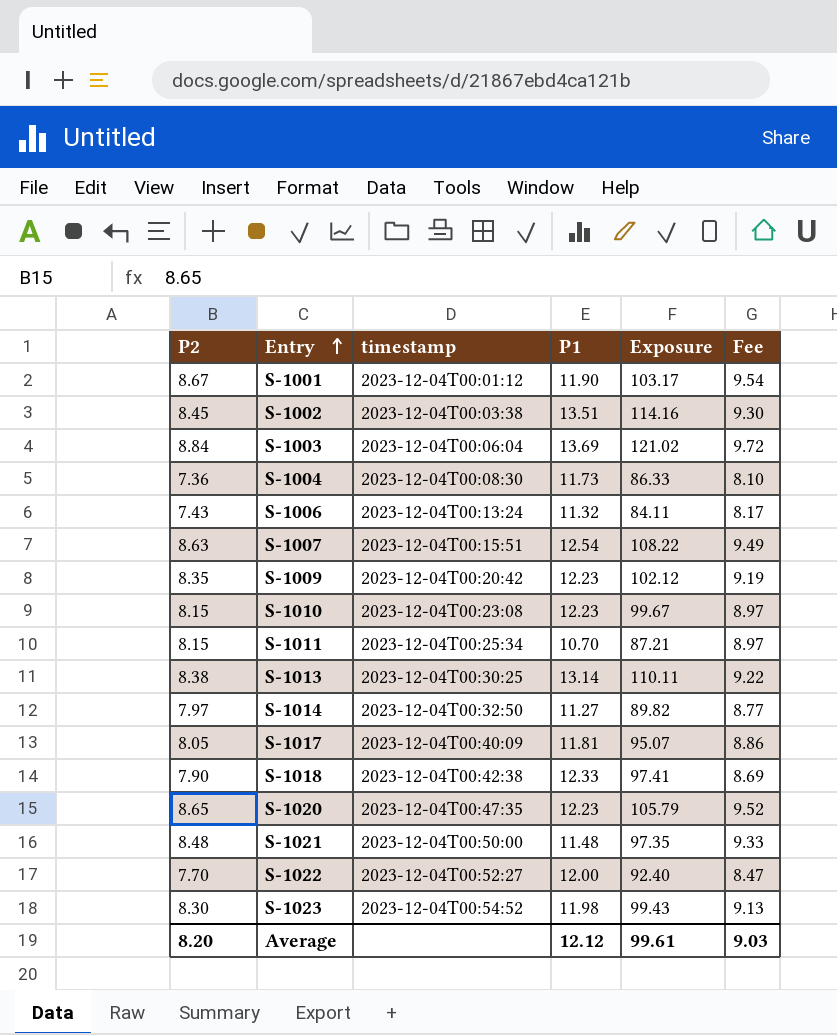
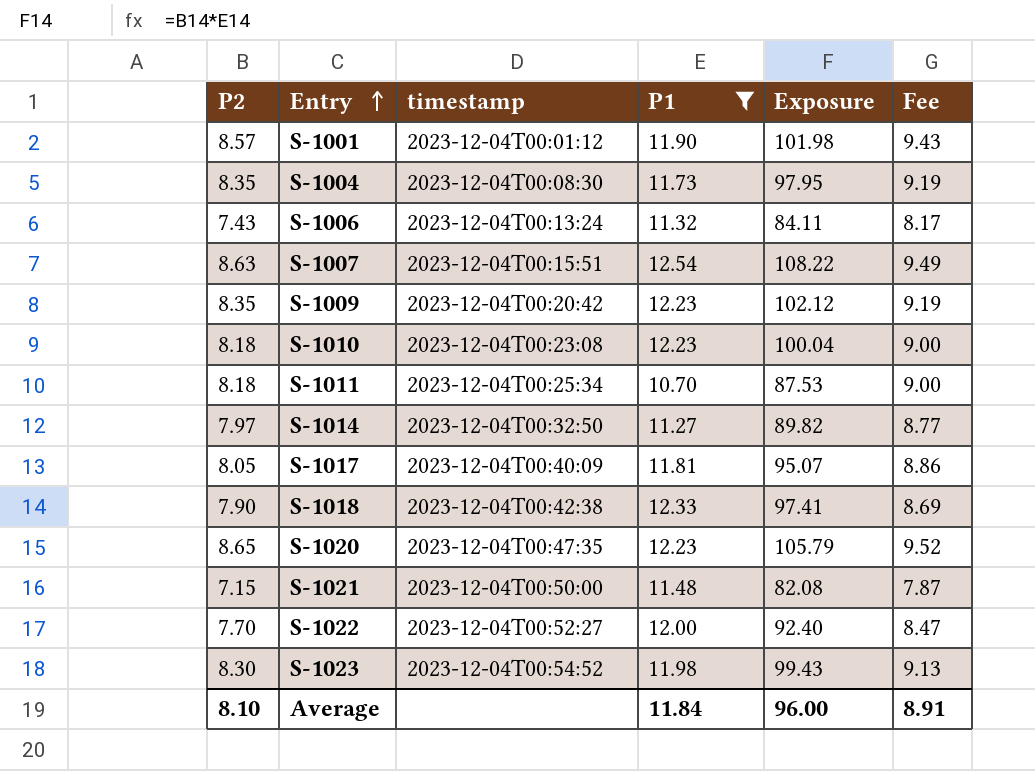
filter: none -> P1 <= 12.54
S-1001 | P2: 8.67 -> 8.57
S-1001 | Exposure: 103.17 -> 101.98
S-1001 | Fee: 9.54 -> 9.43
S-1004 | P2: 7.36 -> 8.35
S-1004 | Exposure: 86.33 -> 97.95
S-1004 | Fee: 8.10 -> 9.19
S-1010 | P2: 8.15 -> 8.18
S-1010 | Exposure: 99.67 -> 100.04
S-1010 | Fee: 8.97 -> 9.00
S-1011 | P2: 8.15 -> 8.18
S-1011 | Exposure: 87.21 -> 87.53
S-1011 | Fee: 8.97 -> 9.00
S-1021 | P2: 8.48 -> 7.15
S-1021 | Exposure: 97.35 -> 82.08
S-1021 | Fee: 9.33 -> 7.87
Average | P2: 8.20 -> 8.10
Average | P1: 12.12 -> 11.84
Average | Exposure: 99.61 -> 96.00
Average | Fee: 9.03 -> 8.91

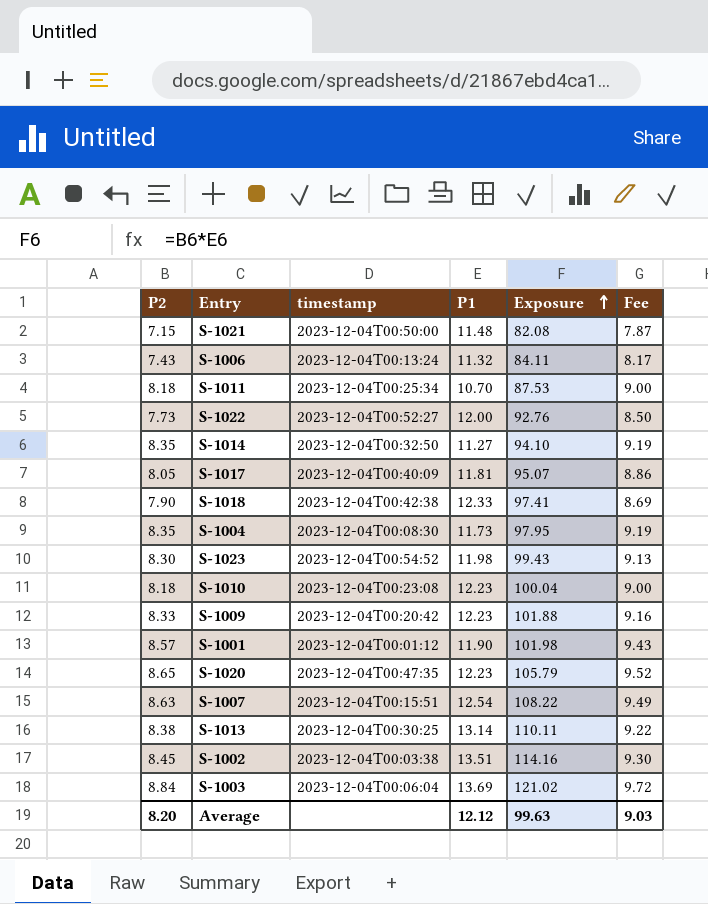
filter: P1 <= 12.54 -> none
row order: Entry ascending -> Exposure ascending
S-1022 | P2: 7.70 -> 7.73
S-1022 | Exposure: 92.40 -> 92.76
S-1022 | Fee: 8.47 -> 8.50
S-1014 | P2: 7.97 -> 8.35
S-1014 | Exposure: 89.82 -> 94.10
S-1014 | Fee: 8.77 -> 9.19
S-1009 | P2: 8.35 -> 8.33
S-1009 | Exposure: 102.12 -> 101.88
S-1009 | Fee: 9.19 -> 9.16
Average | P2: 8.10 -> 8.20
Average | P1: 11.84 -> 12.12
Average | Exposure: 96.00 -> 99.63
Average | Fee: 8.91 -> 9.03

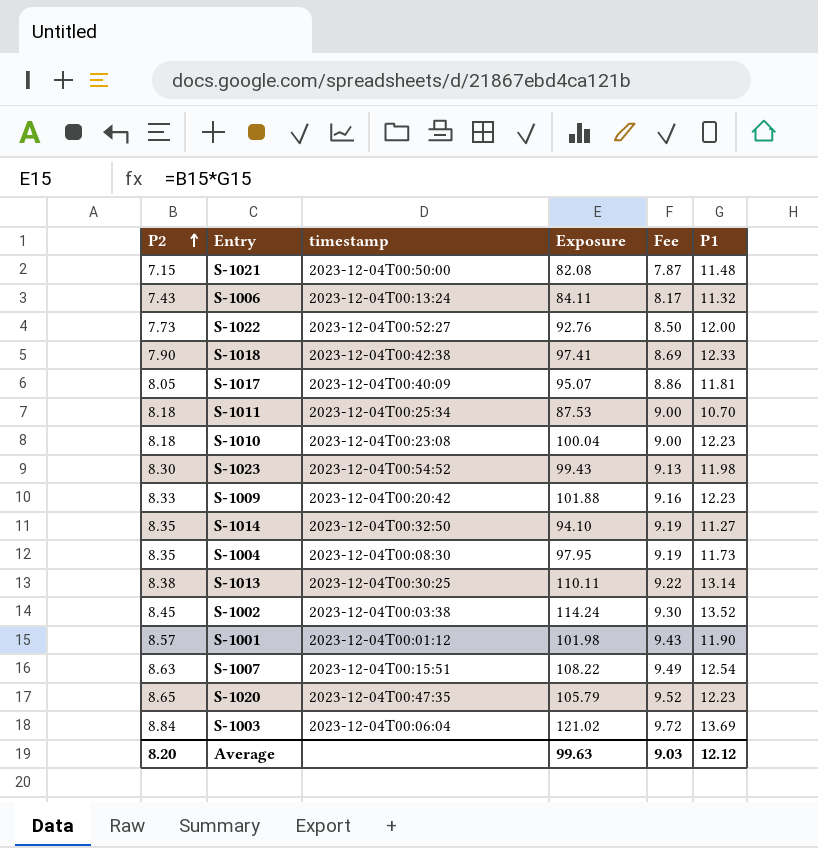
row order: Exposure ascending -> P2 ascending
column P1 | position: 4 -> 6
S-1002 | Exposure: 114.16 -> 114.24
S-1002 | P1: 13.51 -> 13.52

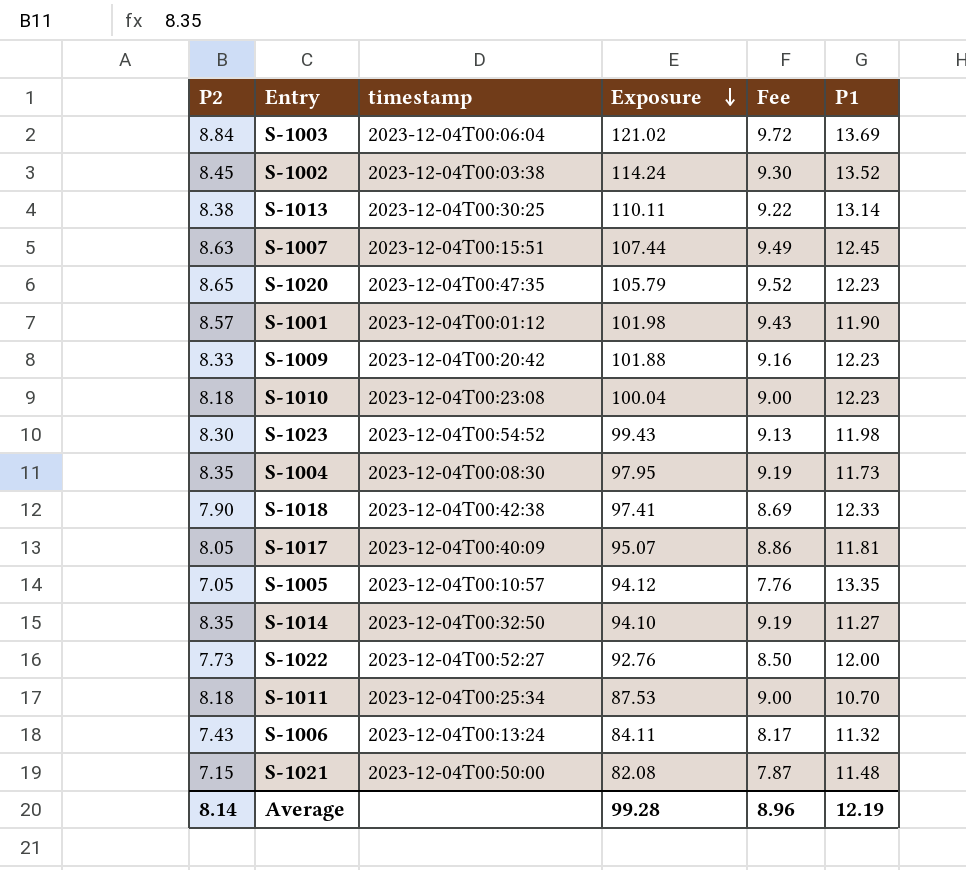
row order: P2 ascending -> Exposure descending
S-1007 | Exposure: 108.22 -> 107.44
S-1007 | P1: 12.54 -> 12.45
row S-1005: none -> 7.05 | 2023-12-04T00:10:57 | 94.12 | 7.76 | 13.35
Average | P2: 8.20 -> 8.14
Average | Exposure: 99.63 -> 99.28
Average | Fee: 9.03 -> 8.96
Average | P1: 12.12 -> 12.19

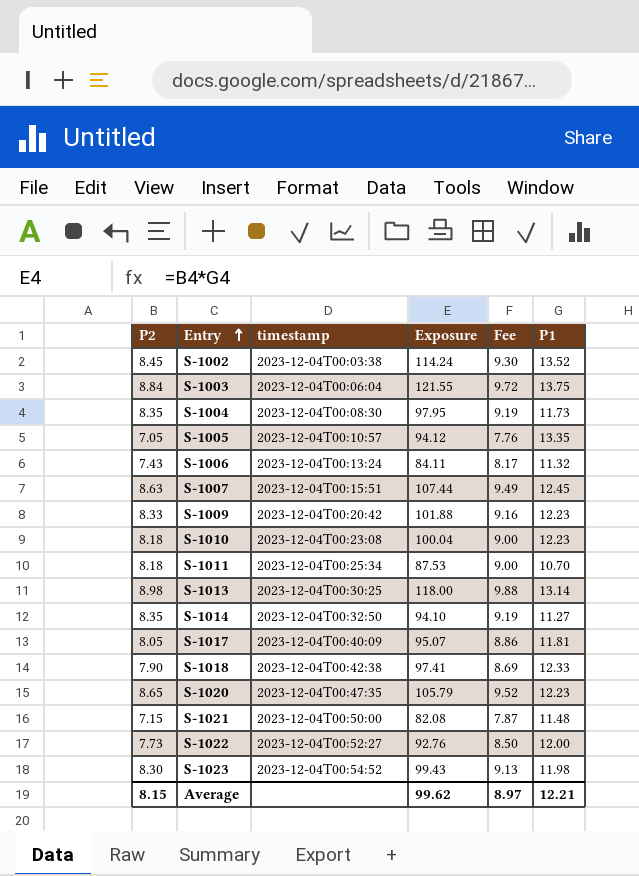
row order: Exposure descending -> Entry ascending
row S-1001: 8.57 | 2023-12-04T00:01:12 | 101.98 | 9.43 | 11.90 -> none
S-1003 | Exposure: 121.02 -> 121.55
S-1003 | P1: 13.69 -> 13.75
S-1013 | P2: 8.38 -> 8.98
S-1013 | Exposure: 110.11 -> 118.00
S-1013 | Fee: 9.22 -> 9.88
Average | P2: 8.14 -> 8.15
Average | Exposure: 99.28 -> 99.62
Average | Fee: 8.96 -> 8.97
Average | P1: 12.19 -> 12.21

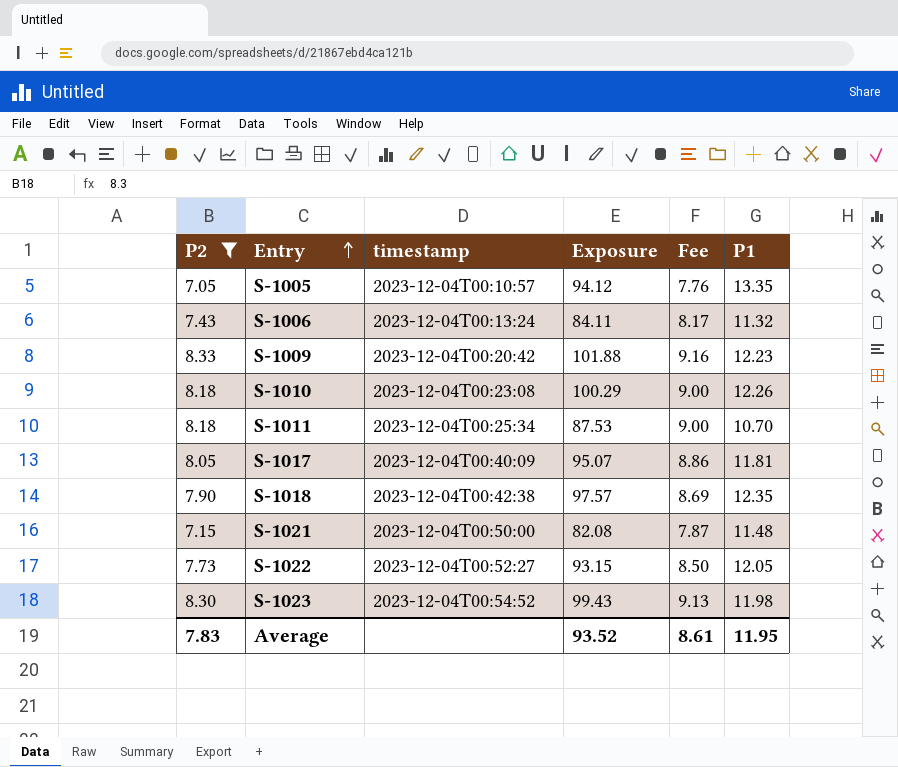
filter: none -> P2 <= 8.33
S-1010 | Exposure: 100.04 -> 100.29
S-1010 | P1: 12.23 -> 12.26
S-1018 | Exposure: 97.41 -> 97.57
S-1018 | P1: 12.33 -> 12.35
S-1022 | Exposure: 92.76 -> 93.15
S-1022 | P1: 12.00 -> 12.05
Average | P2: 8.15 -> 7.83
Average | Exposure: 99.62 -> 93.52
Average | Fee: 8.97 -> 8.61
Average | P1: 12.21 -> 11.95

